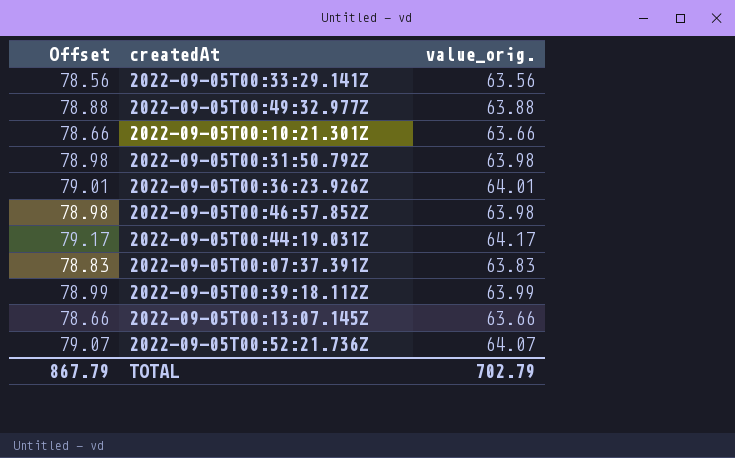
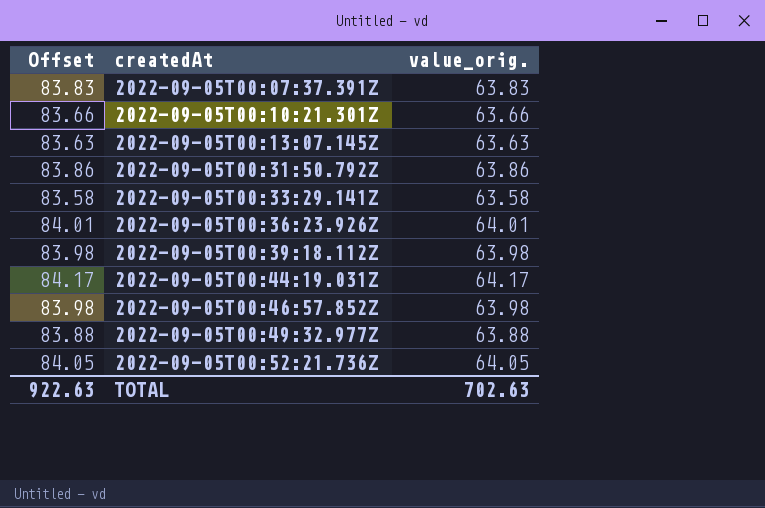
row order: none -> createdAt ascending
column Offset | formula: [value_orig.] + 15 -> [value_orig.] + 20
2022-09-05T00:13:07.145Z | value_orig.: 63.66 -> 63.63
2022-09-05T00:31:50.792Z | value_orig.: 63.98 -> 63.86
2022-09-05T00:33:29.141Z | value_orig.: 63.56 -> 63.58
2022-09-05T00:39:18.112Z | value_orig.: 63.99 -> 63.98
2022-09-05T00:52:21.736Z | value_orig.: 64.07 -> 64.05
TOTAL | Offset: 867.79 -> 922.63
TOTAL | value_orig.: 702.79 -> 702.63

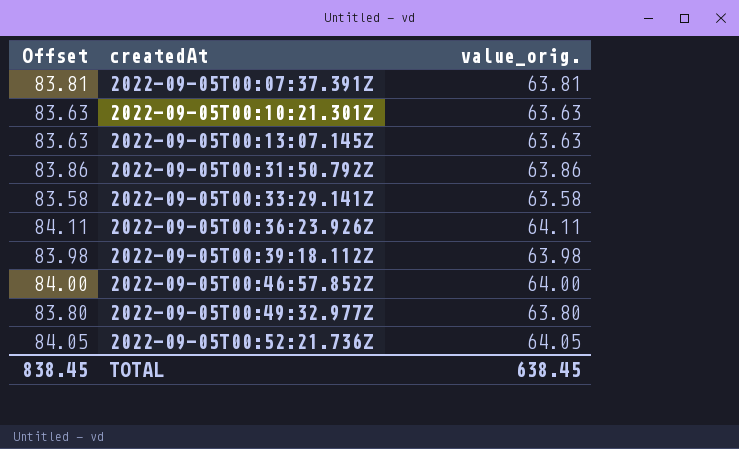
row 2022-09-05T00:44:19.031Z: 84.17 | 64.17 -> none
2022-09-05T00:07:37.391Z | Offset: 83.83 -> 83.81
2022-09-05T00:07:37.391Z | value_orig.: 63.83 -> 63.81
2022-09-05T00:10:21.301Z | Offset: 83.66 -> 83.63
2022-09-05T00:10:21.301Z | value_orig.: 63.66 -> 63.63
2022-09-05T00:36:23.926Z | Offset: 84.01 -> 84.11
2022-09-05T00:36:23.926Z | value_orig.: 64.01 -> 64.11
2022-09-05T00:46:57.852Z | Offset: 83.98 -> 84.00
2022-09-05T00:46:57.852Z | value_orig.: 63.98 -> 64.00
2022-09-05T00:49:32.977Z | Offset: 83.88 -> 83.80
2022-09-05T00:49:32.977Z | value_orig.: 63.88 -> 63.80
TOTAL | Offset: 922.63 -> 838.45
TOTAL | value_orig.: 702.63 -> 638.45

